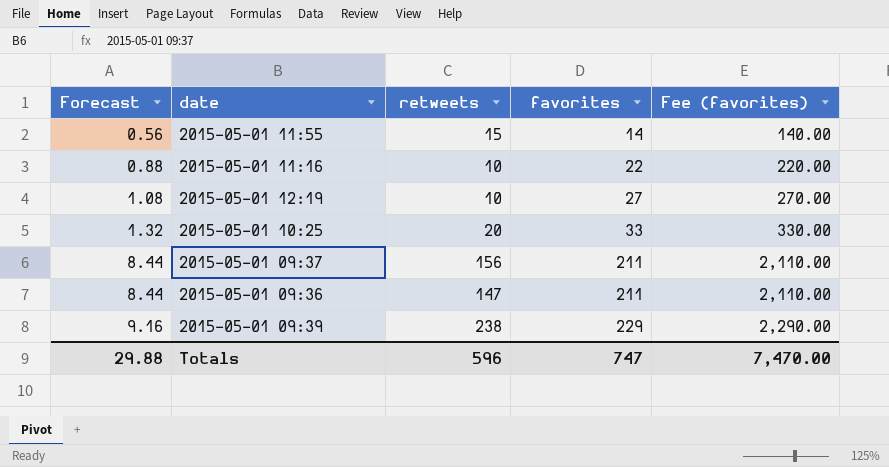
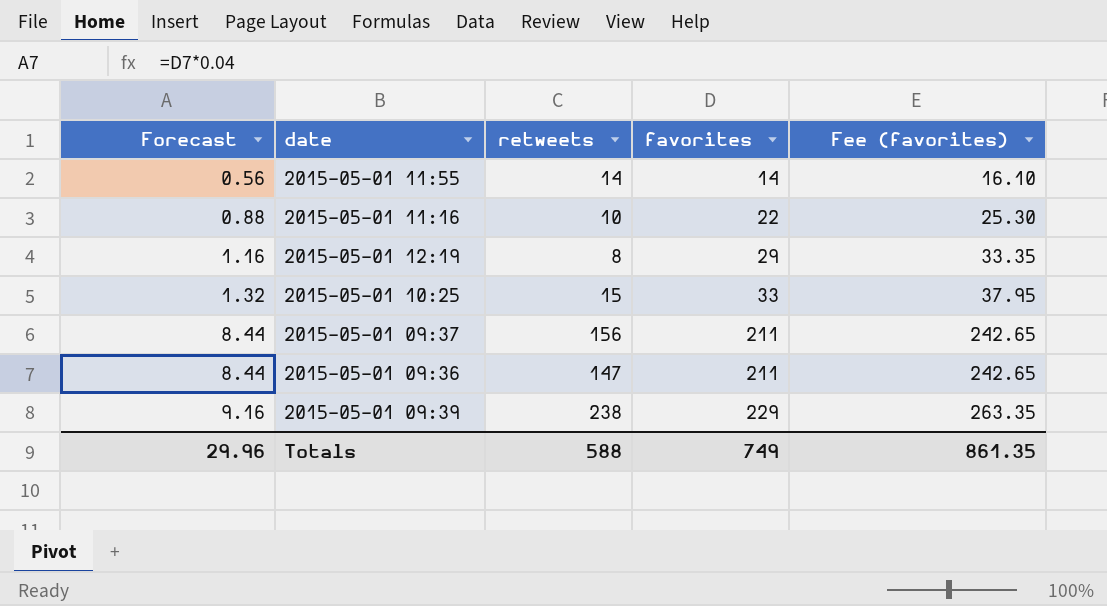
column Fee (favorites) | formula: [favorites] * 10 -> [favorites] * 1.15
2015-05-01 11:55 | retweets: 15 -> 14
2015-05-01 12:19 | Forecast: 1.08 -> 1.16
2015-05-01 12:19 | retweets: 10 -> 8
2015-05-01 12:19 | favorites: 27 -> 29
2015-05-01 10:25 | retweets: 20 -> 15
Totals | Forecast: 29.88 -> 29.96
Totals | retweets: 596 -> 588
Totals | favorites: 747 -> 749
Totals | Fee (favorites): 7,470.00 -> 861.35

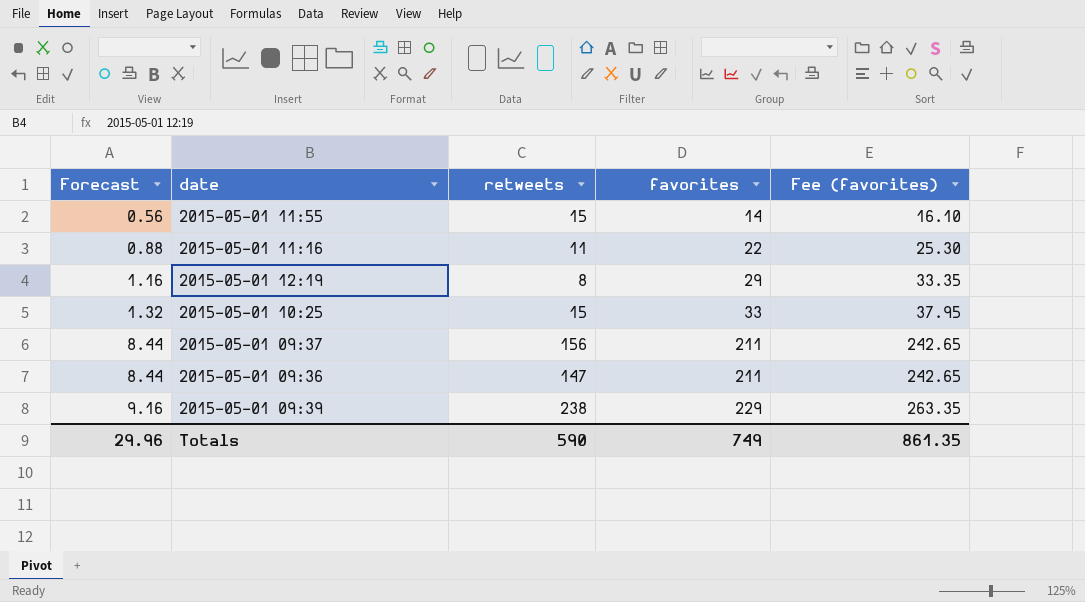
2015-05-01 11:55 | retweets: 14 -> 15
2015-05-01 11:16 | retweets: 10 -> 11
Totals | retweets: 588 -> 590

